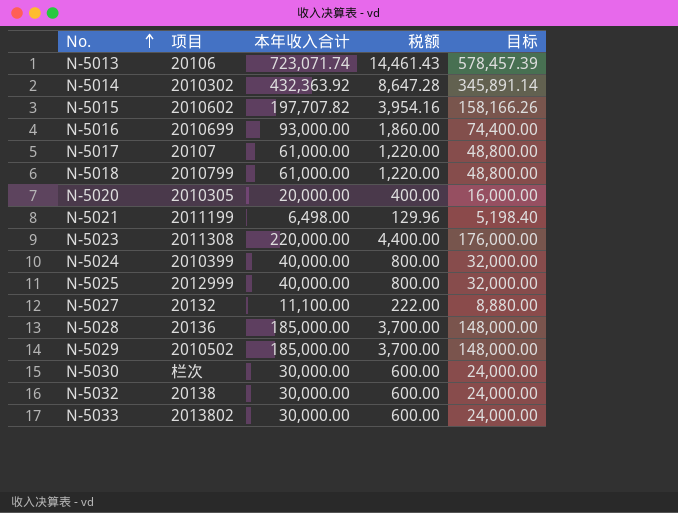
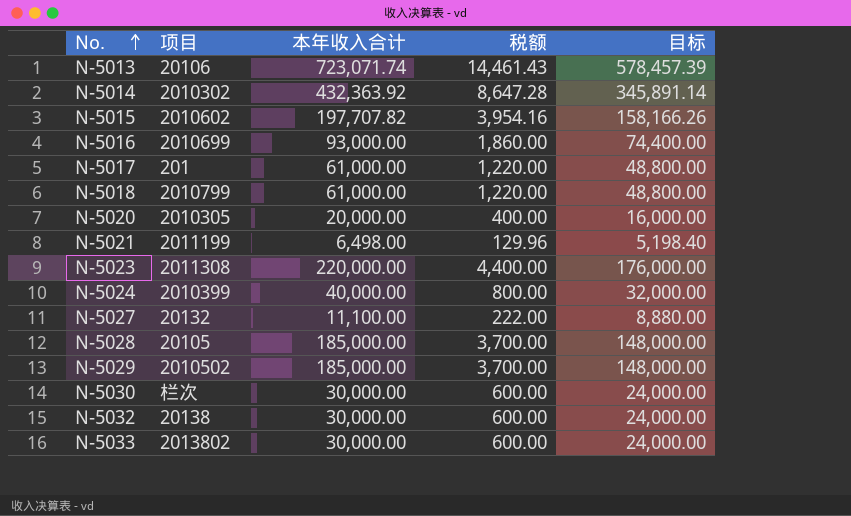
row N-5025: 2012999 | 40,000.00 | 800.00 | 32,000.00 -> none
N-5017 | 项目: 20107 -> 201
N-5028 | 项目: 20136 -> 20105

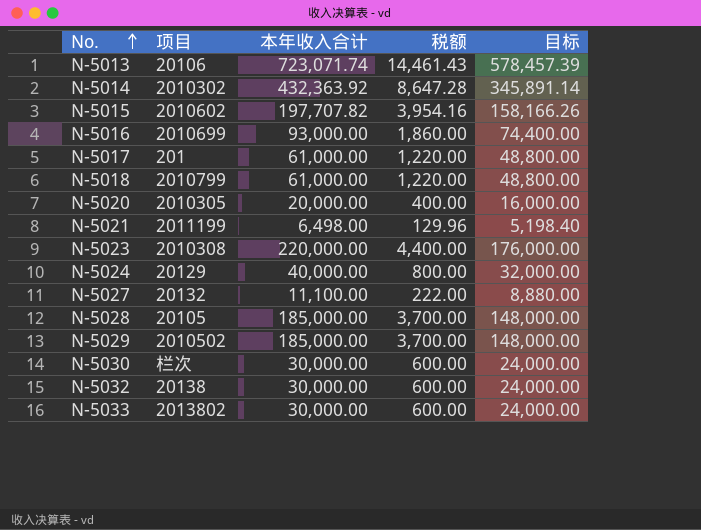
N-5023 | 项目: 2011308 -> 2010308
N-5024 | 项目: 2010399 -> 20129

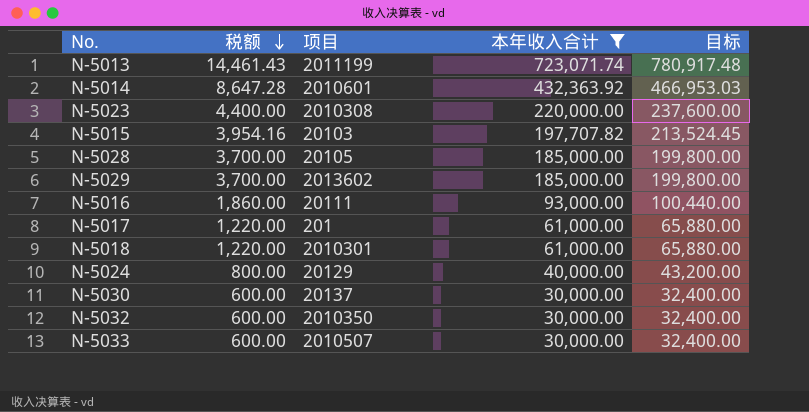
filter: none -> 本年收入合计 >= 30,000.00
row order: No. ascending -> 税额 descending
column 税额 | position: 4 -> 2
column 目标 | formula: [本年收入合计] * 0.8 -> [本年收入合计] * 1.08
N-5013 | 项目: 20106 -> 2011199
N-5014 | 项目: 2010302 -> 2010601
N-5015 | 项目: 2010602 -> 20103
N-5029 | 项目: 2010502 -> 2013602
N-5016 | 项目: 2010699 -> 20111
N-5018 | 项目: 2010799 -> 2010301
N-5030 | 项目: 栏次 -> 20137
N-5032 | 项目: 20138 -> 2010350
N-5033 | 项目: 2013802 -> 2010507

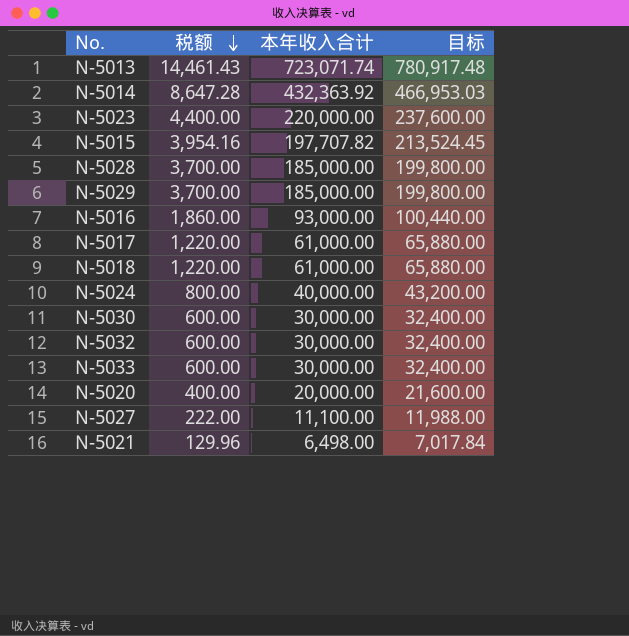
filter: 本年收入合计 >= 30,000.00 -> none
column 项目 | position: 3 -> none

